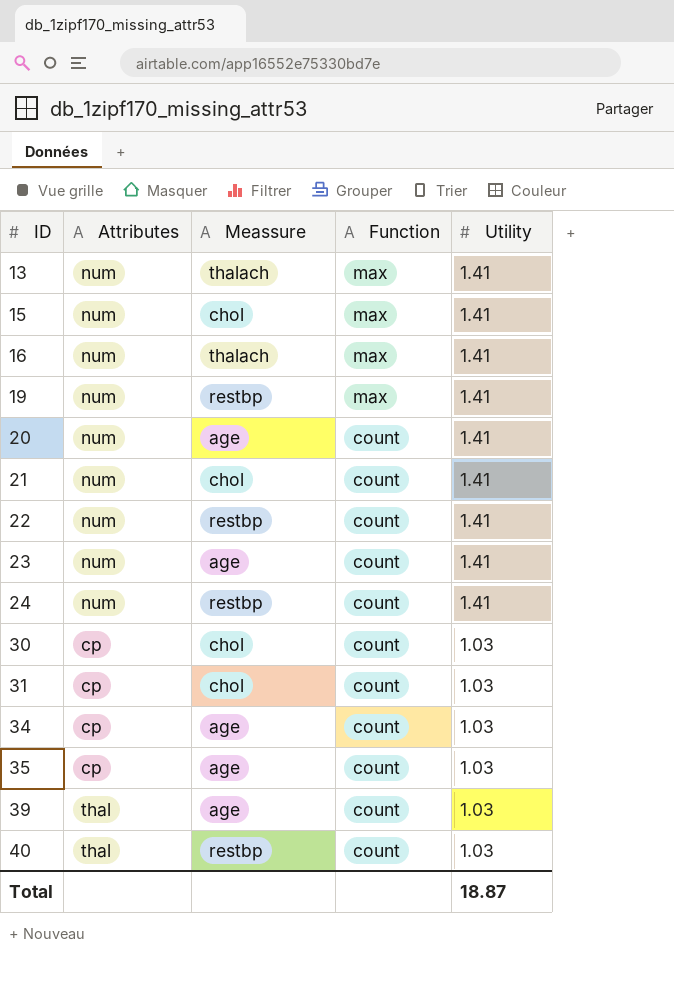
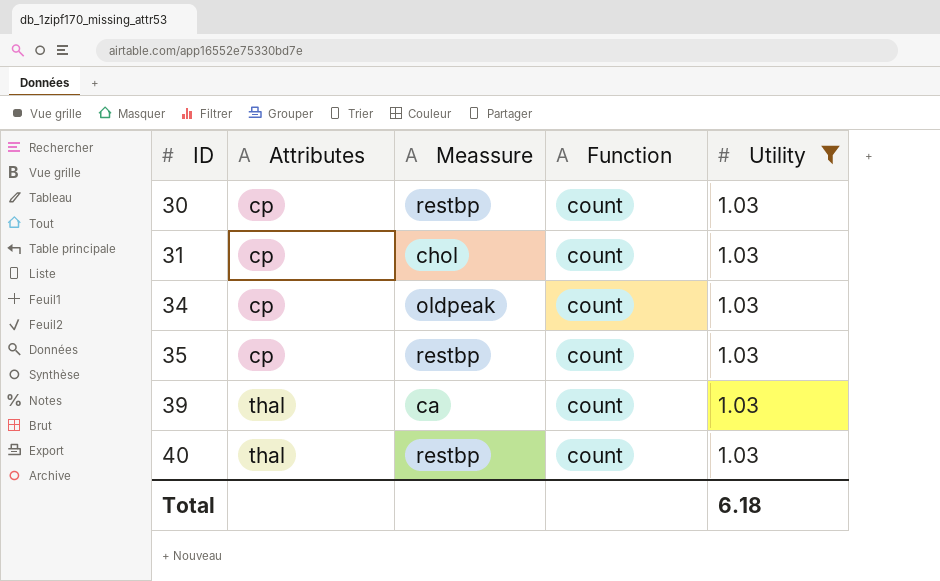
filter: none -> Utility = 1.03
30 | Meassure: chol -> restbp
34 | Meassure: age -> oldpeak
35 | Meassure: age -> restbp
39 | Meassure: age -> ca
Total | Utility: 18.87 -> 6.18

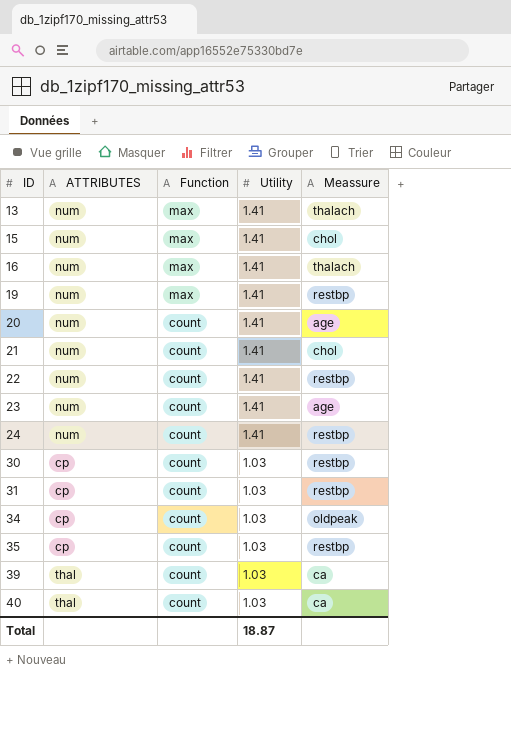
filter: Utility = 1.03 -> none
column name: Attributes -> ATTRIBUTES
column Meassure | position: 3 -> 5
31 | Meassure: chol -> restbp
40 | Meassure: restbp -> ca
Total | Utility: 6.18 -> 18.87

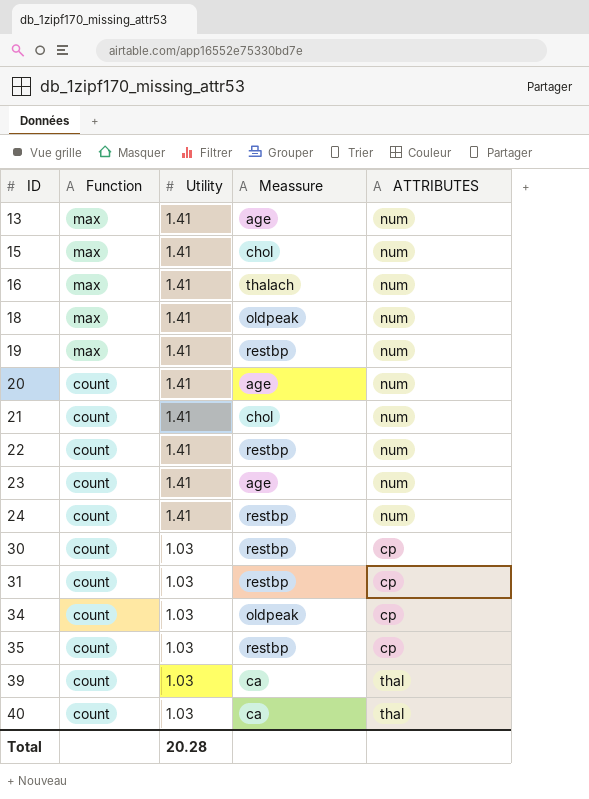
column ATTRIBUTES | position: 2 -> 5
13 | Meassure: thalach -> age
row 18: none -> max | 1.41 | oldpeak | num
Total | Utility: 18.87 -> 20.28

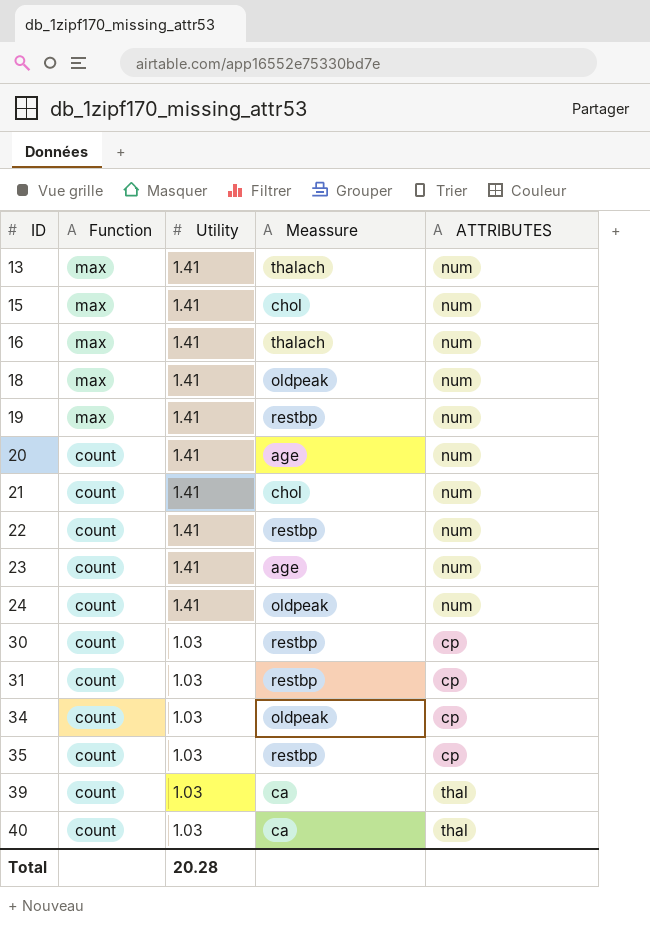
13 | Meassure: age -> thalach
24 | Meassure: restbp -> oldpeak

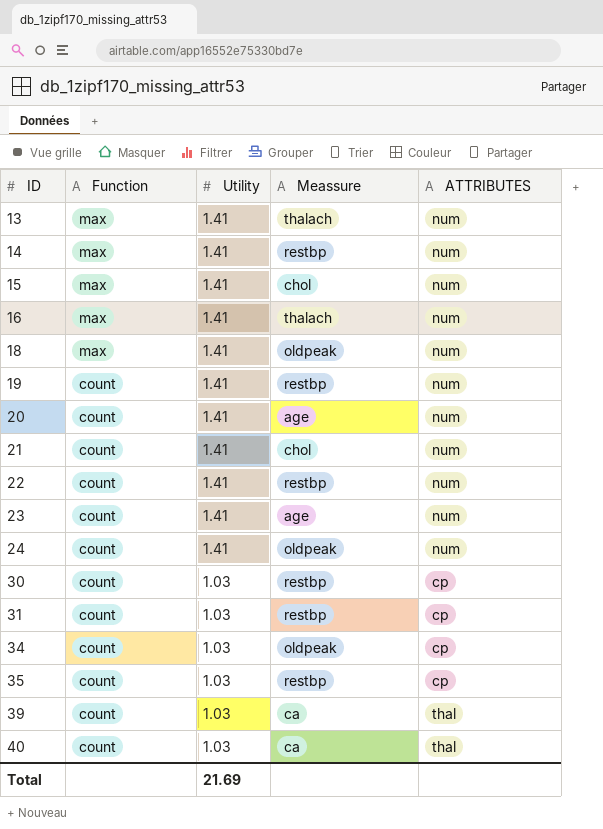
row 14: none -> max | 1.41 | restbp | num
19 | Function: max -> count
Total | Utility: 20.28 -> 21.69

